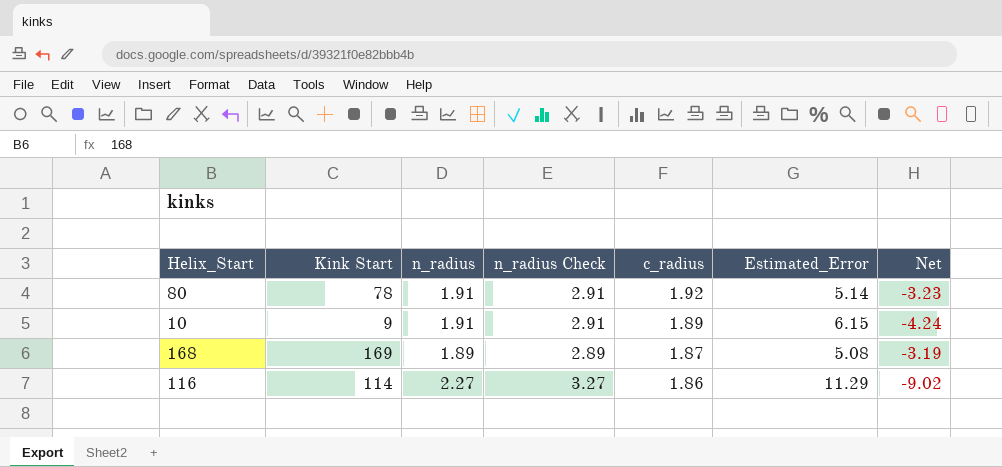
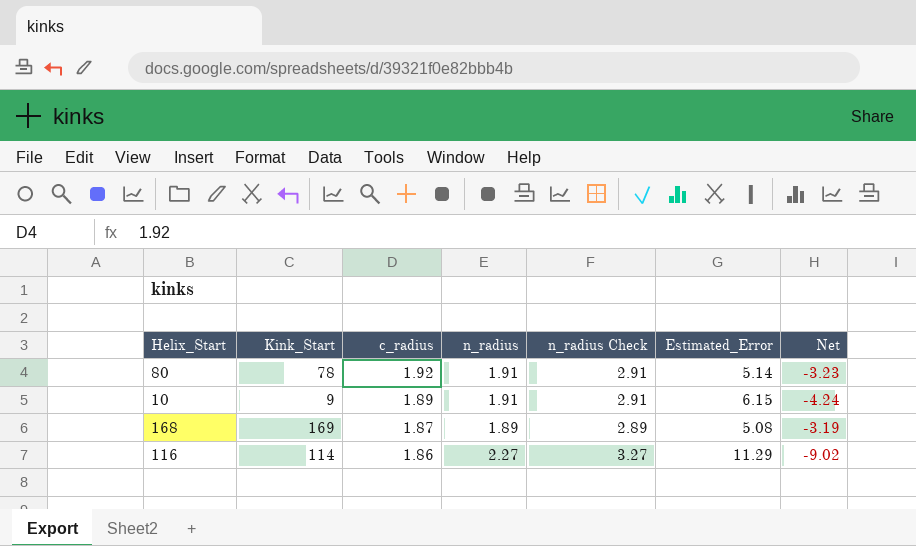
column name: Kink Start -> Kink_Start
column c_radius | position: 5 -> 3

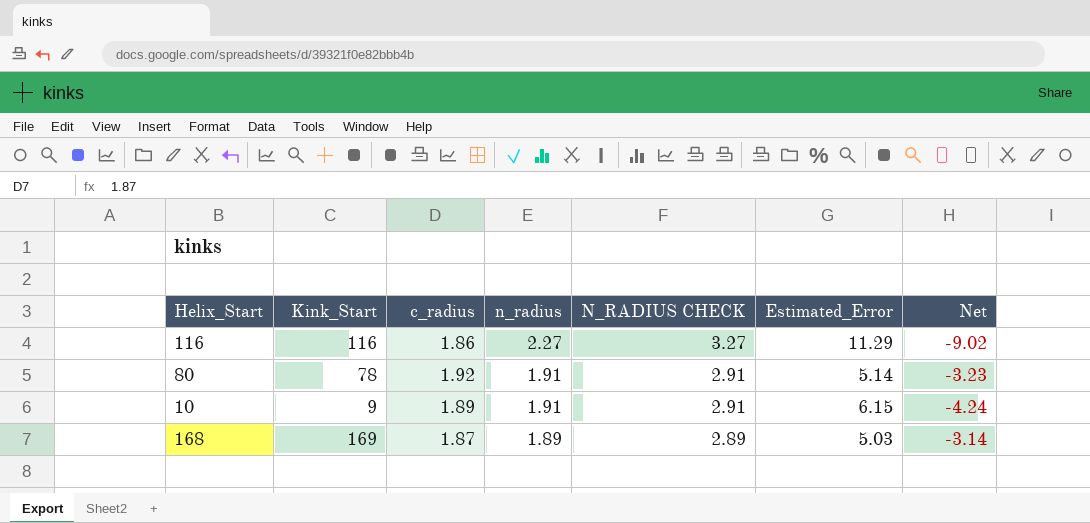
row order: c_radius descending -> n_radius descending
column name: n_radius Check -> N_RADIUS CHECK
116 | Kink_Start: 114 -> 116
168 | Estimated_Error: 5.08 -> 5.03
168 | Net: -3.19 -> -3.14

